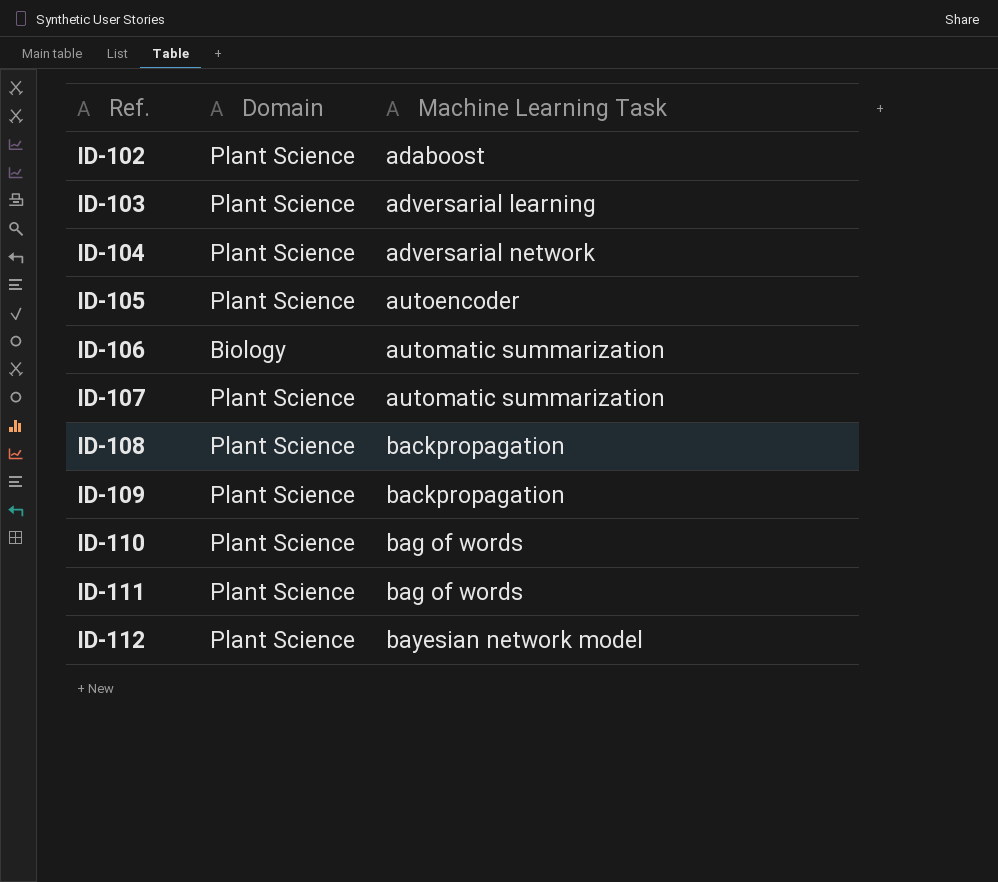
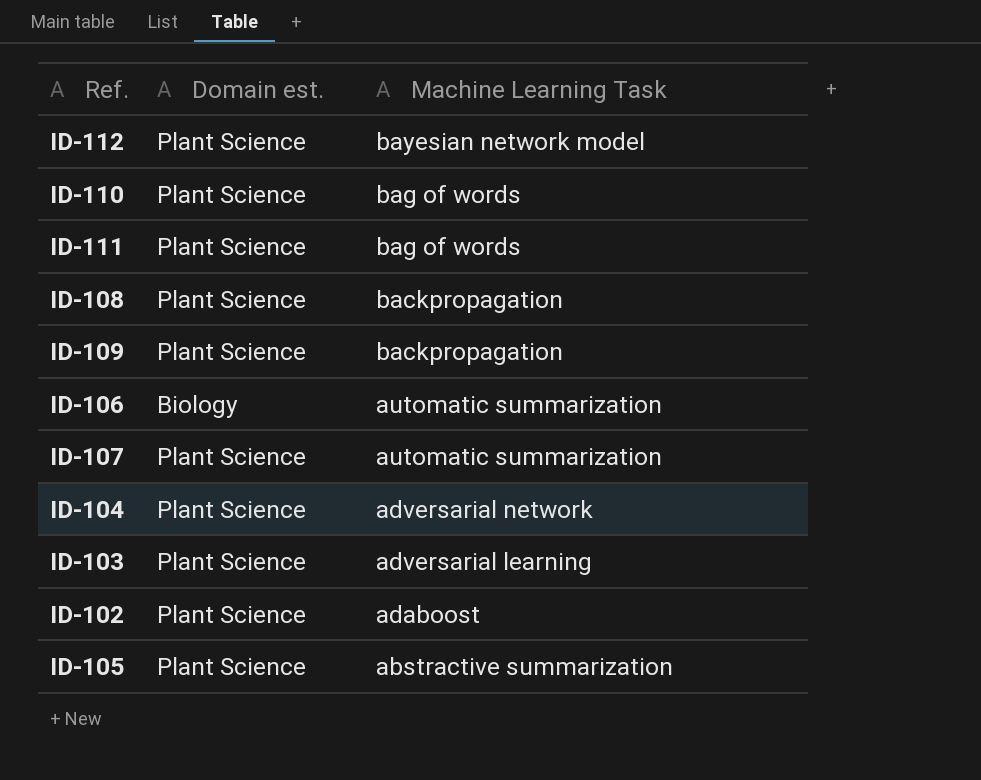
row order: Ref. ascending -> Machine Learning Task descending
column name: Domain -> Domain est.
ID-105 | Machine Learning Task: autoencoder -> abstractive summarization

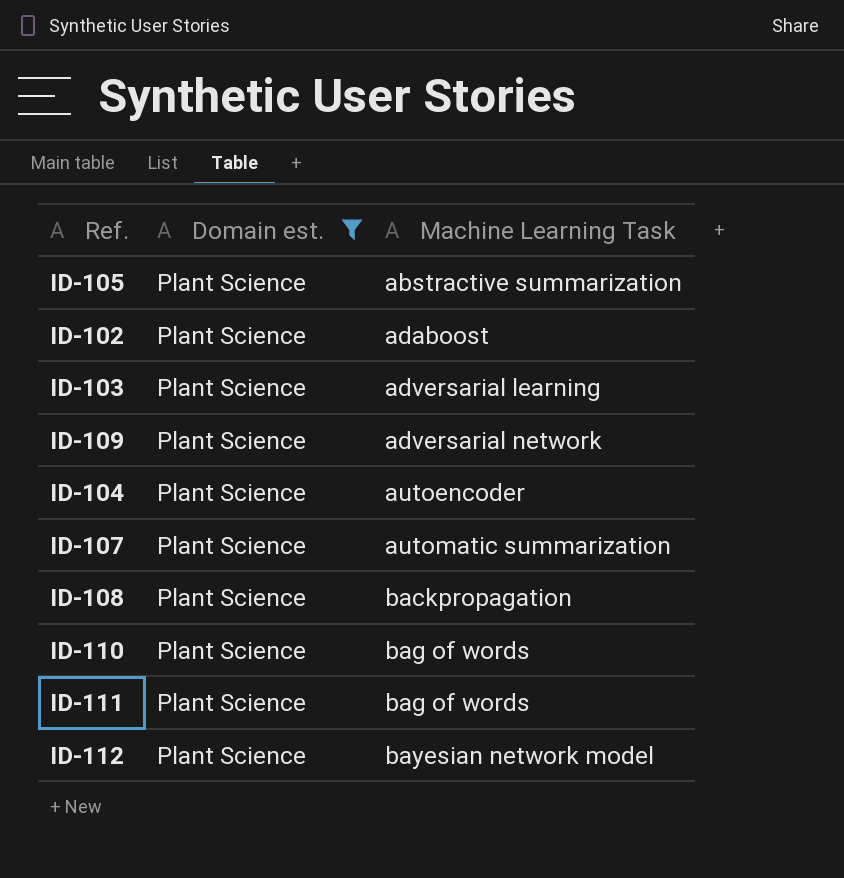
filter: none -> Domain est. = Plant Science
row order: Machine Learning Task descending -> Machine Learning Task ascending
ID-109 | Machine Learning Task: backpropagation -> adversarial network
ID-104 | Machine Learning Task: adversarial network -> autoencoder

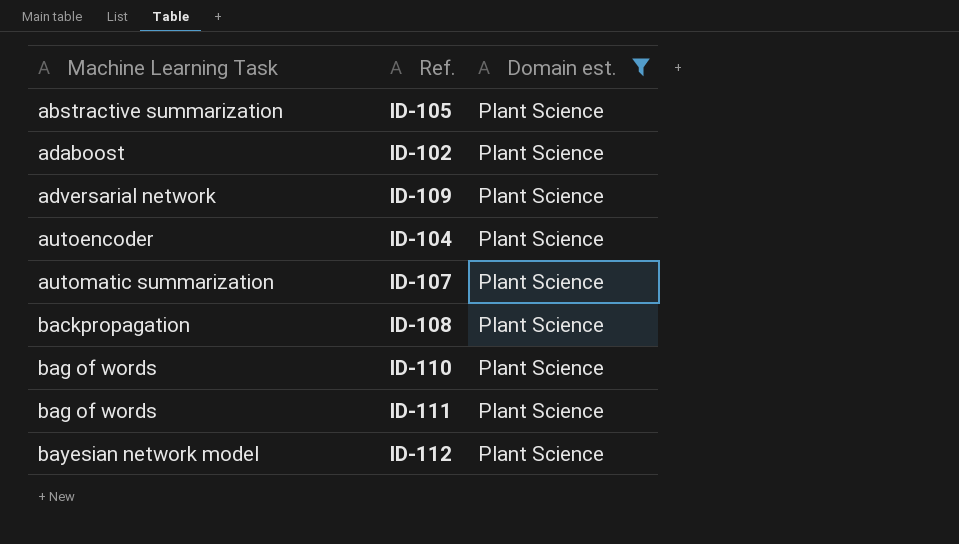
column Machine Learning Task | position: 3 -> 1
row ID-103: Plant Science | adversarial learning -> none

